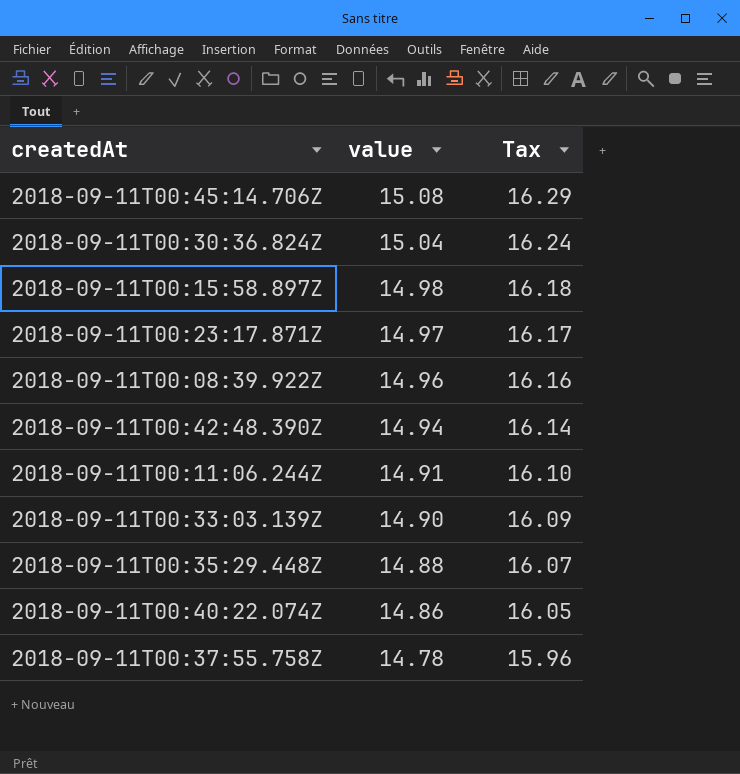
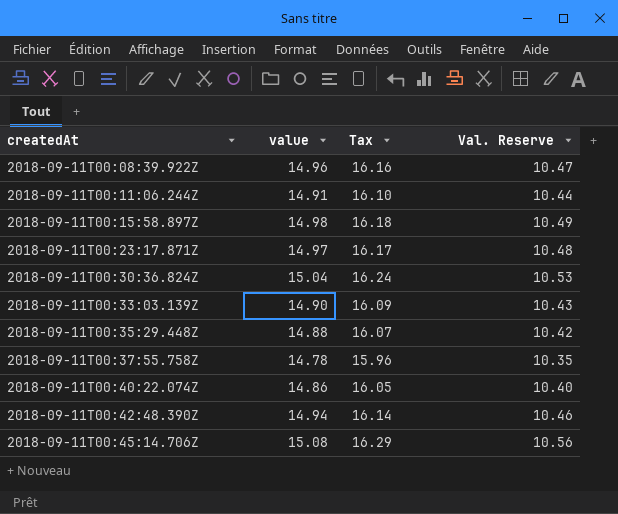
row order: value descending -> createdAt ascending
column Val. Reserve | formula: none -> [value] * 0.7

